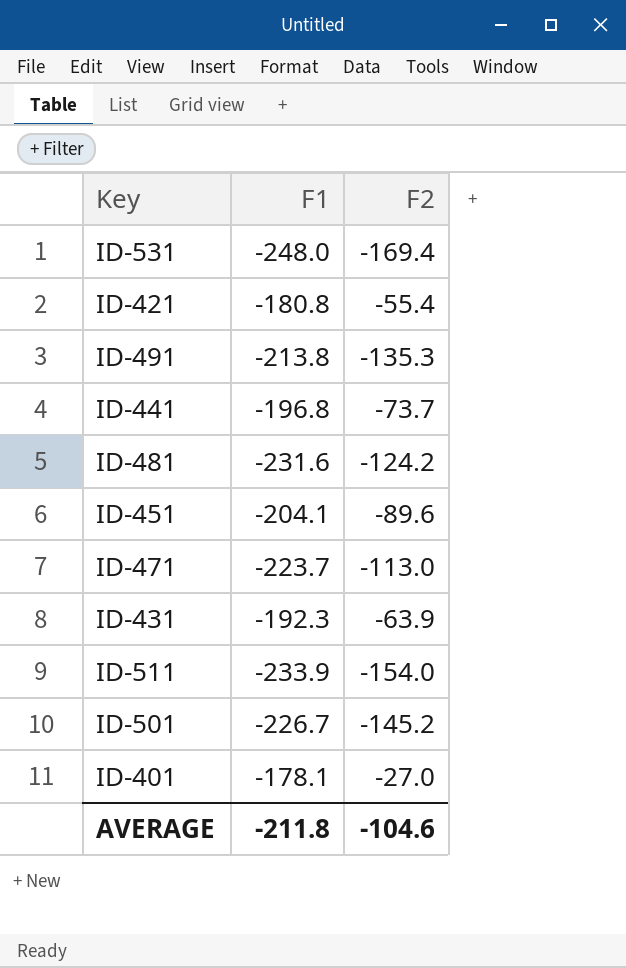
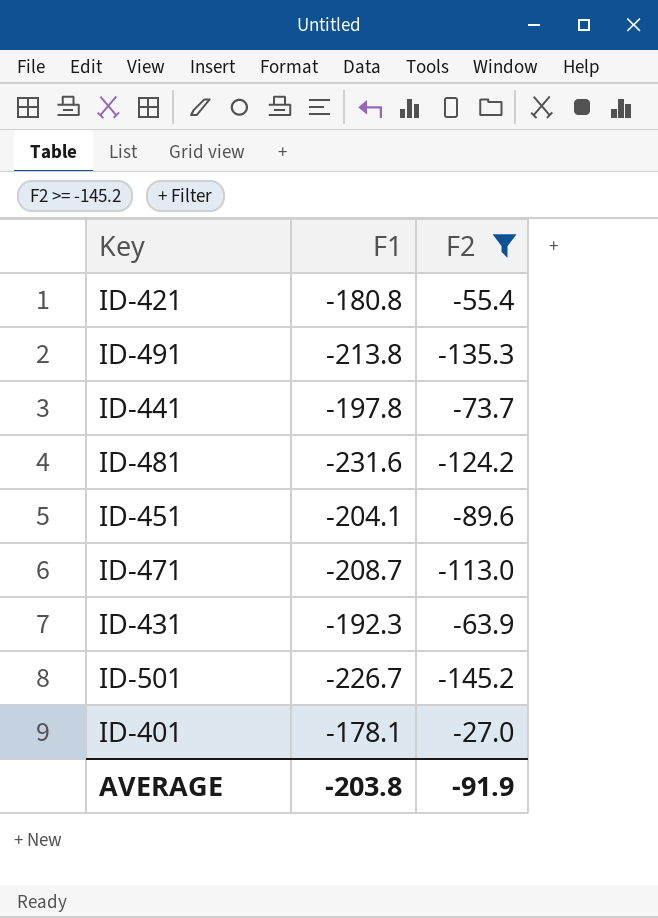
filter: none -> F2 >= -145.2
ID-441 | F1: -196.8 -> -197.8
ID-471 | F1: -223.7 -> -208.7
AVERAGE | F1: -211.8 -> -203.8
AVERAGE | F2: -104.6 -> -91.9

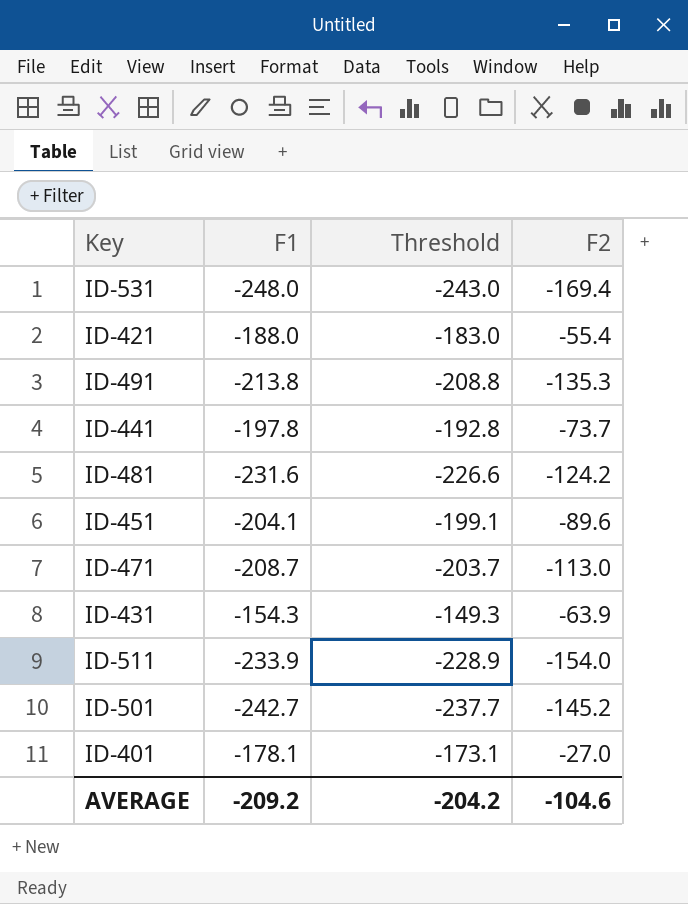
filter: F2 >= -145.2 -> none
column Threshold | formula: none -> [F1] + 5
ID-421 | F1: -180.8 -> -188.0
ID-431 | F1: -192.3 -> -154.3
ID-501 | F1: -226.7 -> -242.7
AVERAGE | F1: -203.8 -> -209.2
AVERAGE | F2: -91.9 -> -104.6

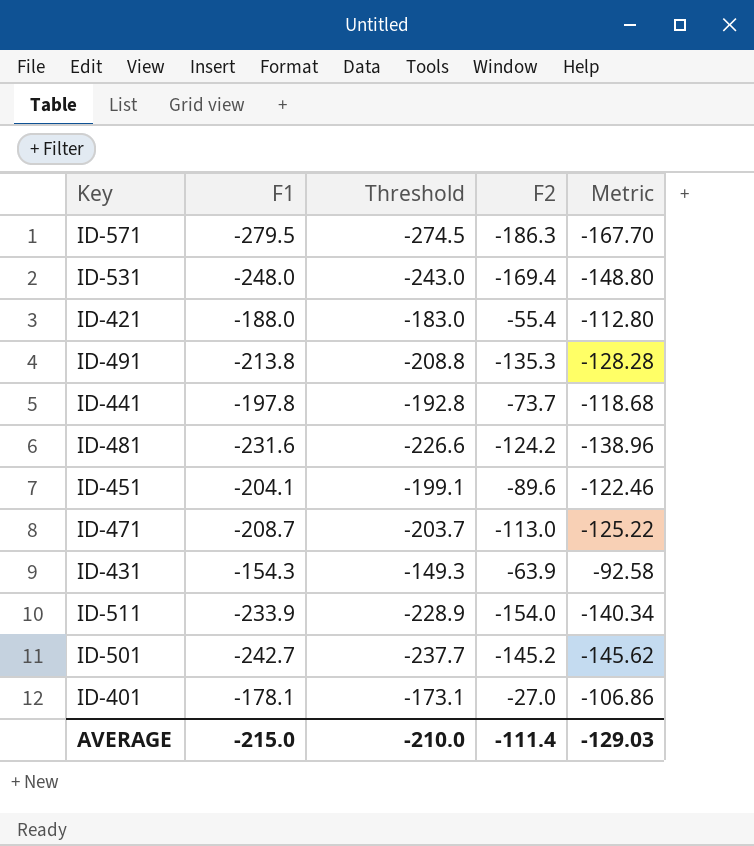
column Metric | formula: none -> [F1] * 0.6
row ID-571: none -> -279.5 | -274.5 | -186.3 | -167.70
AVERAGE | F1: -209.2 -> -215.0
AVERAGE | Threshold: -204.2 -> -210.0
AVERAGE | F2: -104.6 -> -111.4

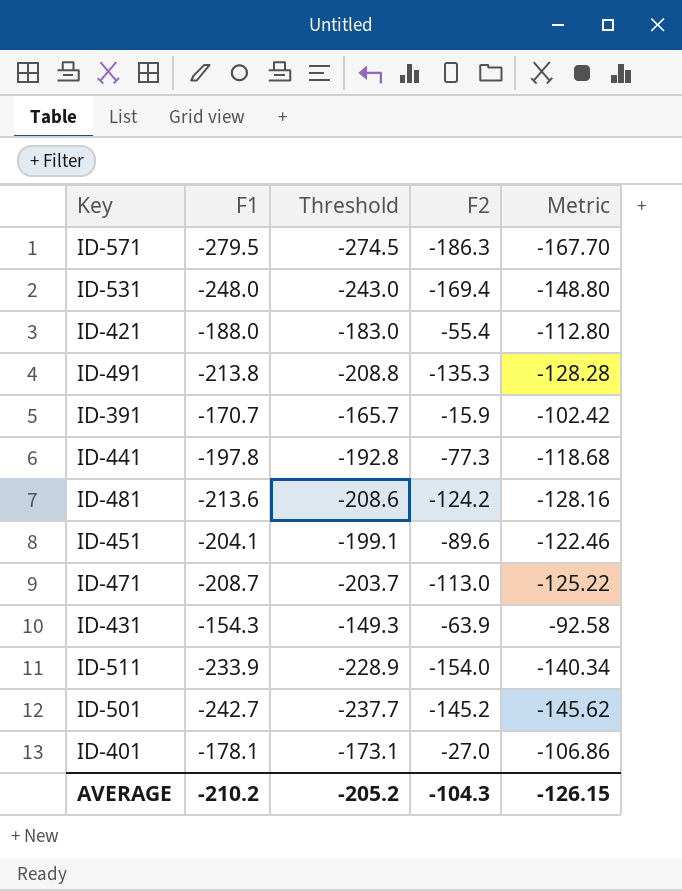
row ID-391: none -> -170.7 | -165.7 | -15.9 | -102.42
ID-441 | F2: -73.7 -> -77.3
ID-481 | F1: -231.6 -> -213.6
ID-481 | Threshold: -226.6 -> -208.6
ID-481 | Metric: -138.96 -> -128.16
AVERAGE | F1: -215.0 -> -210.2
AVERAGE | Threshold: -210.0 -> -205.2
AVERAGE | F2: -111.4 -> -104.3
AVERAGE | Metric: -129.03 -> -126.15

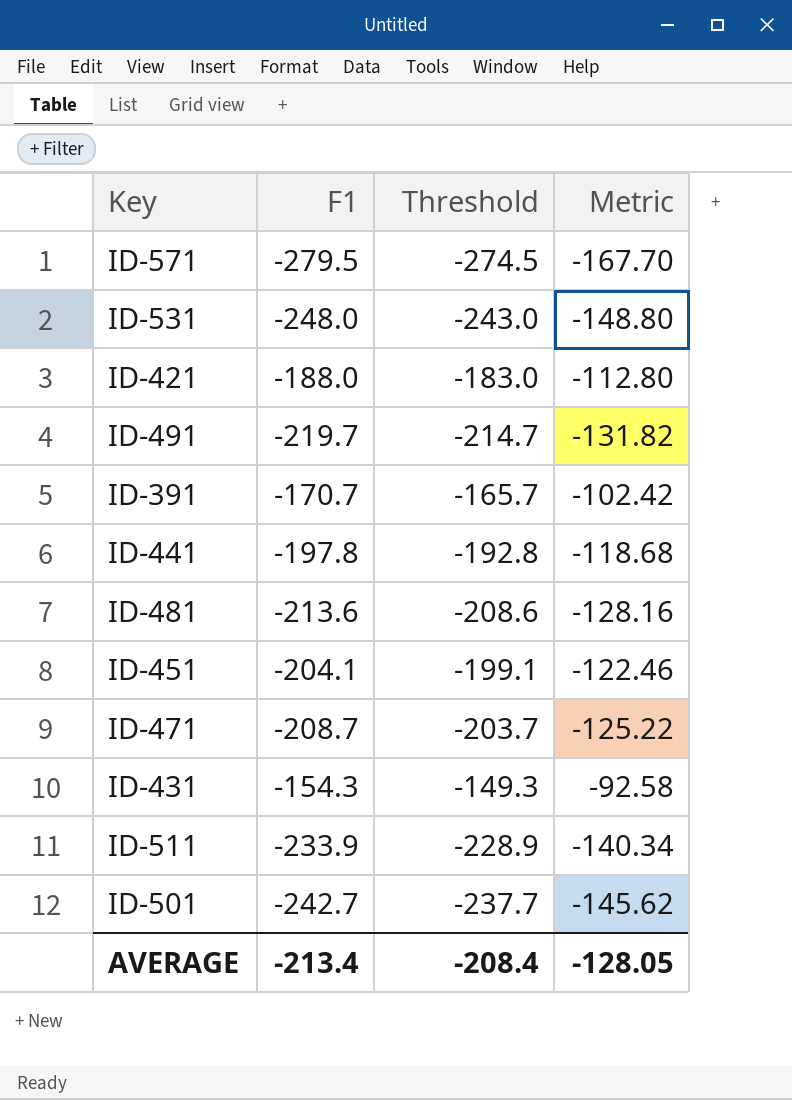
column F2 | position: 4 -> none
row ID-401: -178.1 | -173.1 | -27.0 | -106.86 -> none
ID-491 | F1: -213.8 -> -219.7
ID-491 | Threshold: -208.8 -> -214.7
ID-491 | Metric: -128.28 -> -131.82
AVERAGE | F1: -210.2 -> -213.4
AVERAGE | Threshold: -205.2 -> -208.4
AVERAGE | Metric: -126.15 -> -128.05

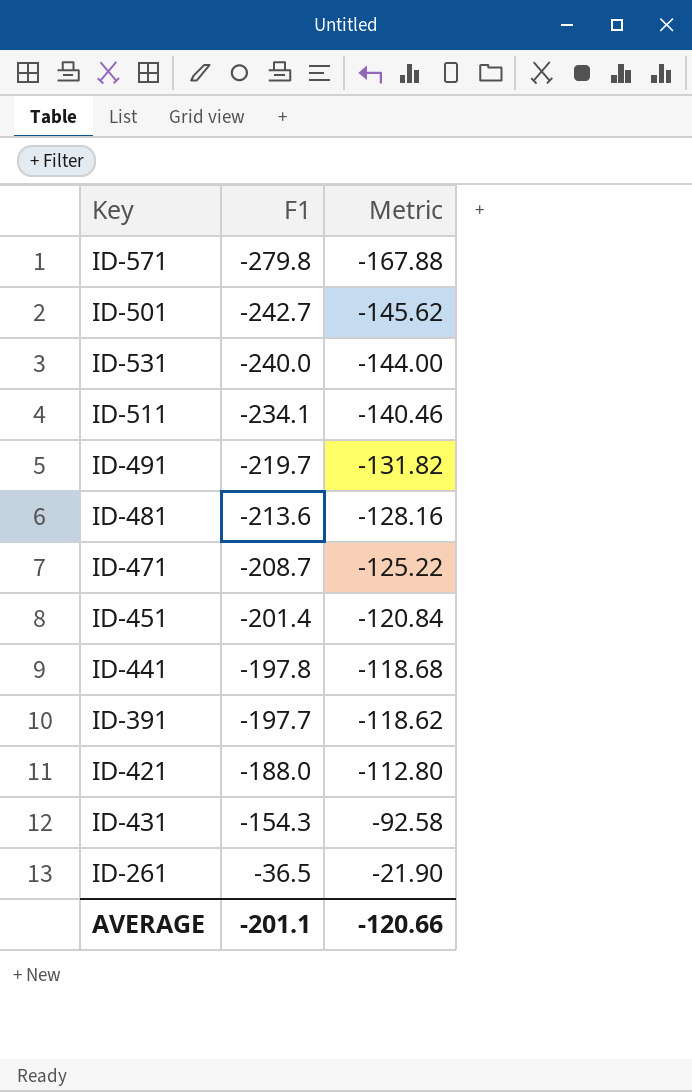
row order: none -> F1 ascending
column Threshold | formula: [F1] + 5 -> none
ID-571 | F1: -279.5 -> -279.8
ID-571 | Metric: -167.70 -> -167.88
ID-531 | F1: -248.0 -> -240.0
ID-531 | Metric: -148.80 -> -144.00
ID-511 | F1: -233.9 -> -234.1
ID-511 | Metric: -140.34 -> -140.46
ID-451 | F1: -204.1 -> -201.4
ID-451 | Metric: -122.46 -> -120.84
ID-391 | F1: -170.7 -> -197.7
ID-391 | Metric: -102.42 -> -118.62
row ID-261: none -> -36.5 | -21.90
AVERAGE | F1: -213.4 -> -201.1
AVERAGE | Metric: -128.05 -> -120.66

